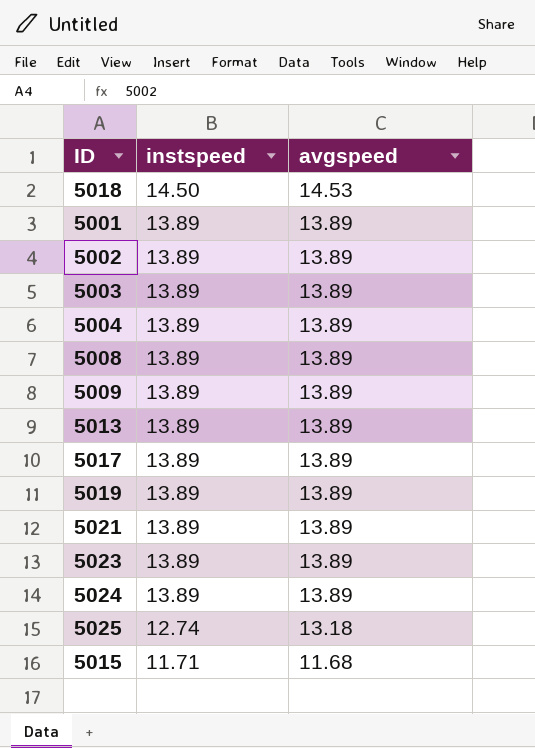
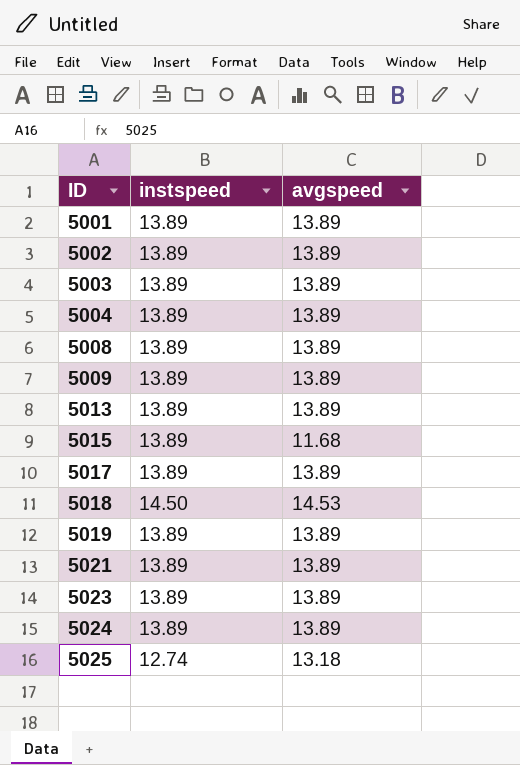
row order: instspeed descending -> ID ascending
5015 | instspeed: 11.71 -> 13.89

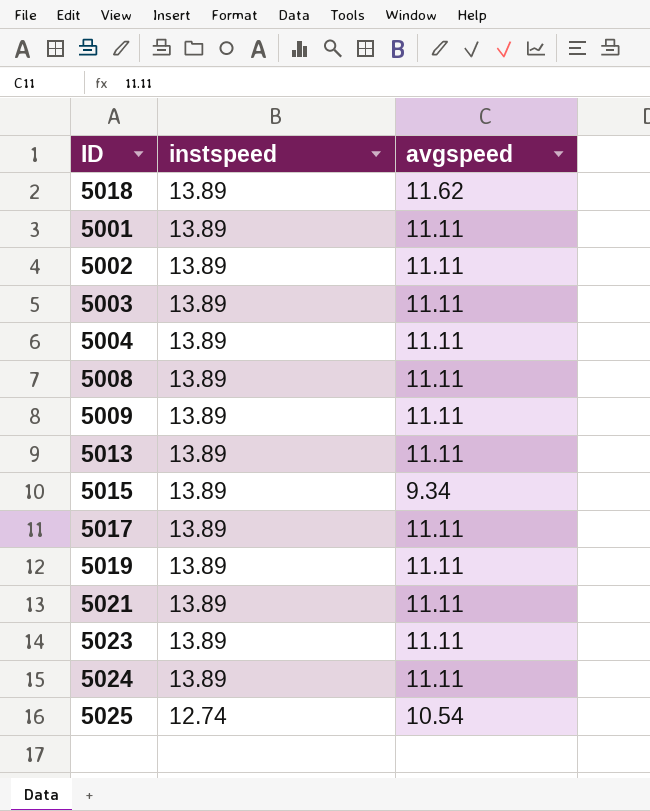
row order: ID ascending -> instspeed descending
5018 | instspeed: 14.50 -> 13.89
5018 | avgspeed: 14.53 -> 11.62
5001 | avgspeed: 13.89 -> 11.11
5002 | avgspeed: 13.89 -> 11.11
5003 | avgspeed: 13.89 -> 11.11
5004 | avgspeed: 13.89 -> 11.11
5008 | avgspeed: 13.89 -> 11.11
5009 | avgspeed: 13.89 -> 11.11
5013 | avgspeed: 13.89 -> 11.11
5015 | avgspeed: 11.68 -> 9.34
5017 | avgspeed: 13.89 -> 11.11
5019 | avgspeed: 13.89 -> 11.11
5021 | avgspeed: 13.89 -> 11.11
5023 | avgspeed: 13.89 -> 11.11
5024 | avgspeed: 13.89 -> 11.11
5025 | avgspeed: 13.18 -> 10.54

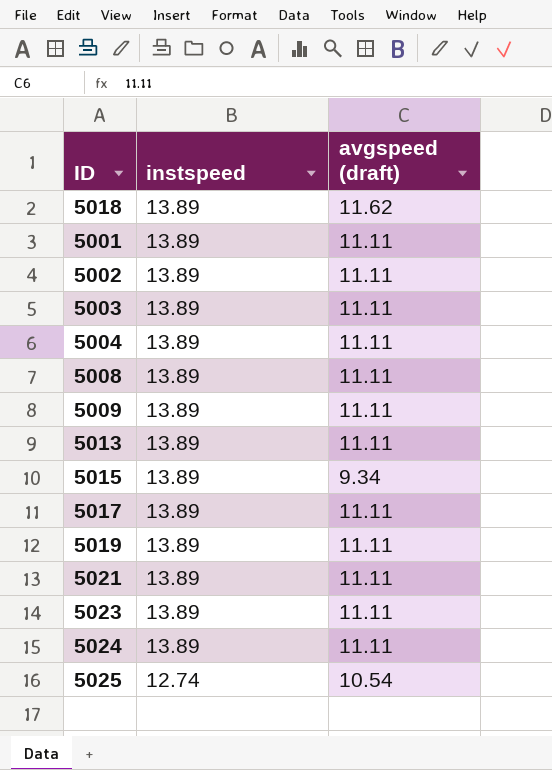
column name: avgspeed -> avgspeed (draft)

